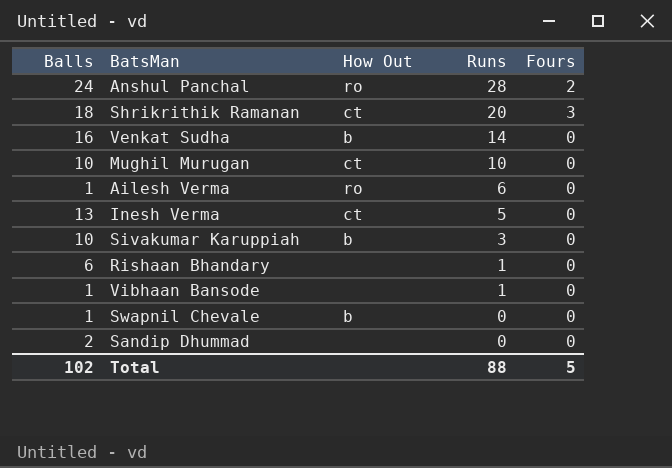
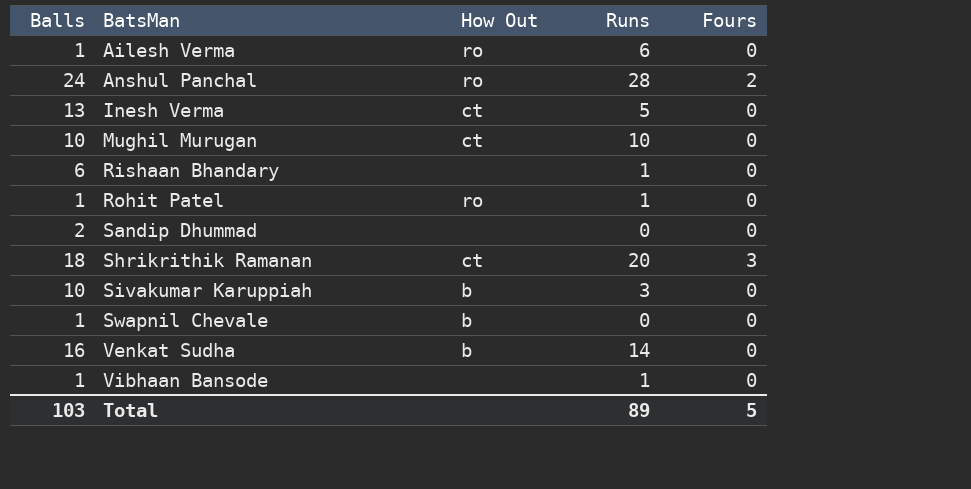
row order: Runs descending -> BatsMan ascending
row Rohit Patel: none -> 1 | ro | 1 | 0
Total | Balls: 102 -> 103
Total | Runs: 88 -> 89

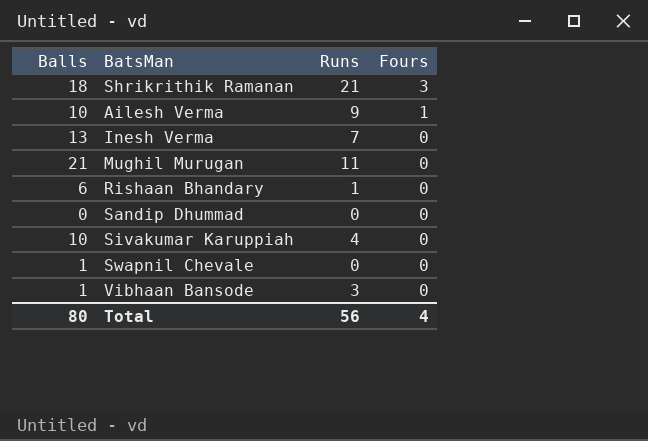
row order: BatsMan ascending -> Fours descending
column How Out | position: 3 -> none
row Anshul Panchal: 24 | ro | 28 | 2 -> none
row Rohit Patel: 1 | ro | 1 | 0 -> none
row Venkat Sudha: 16 | b | 14 | 0 -> none
Shrikrithik Ramanan | Runs: 20 -> 21
Ailesh Verma | Balls: 1 -> 10
Ailesh Verma | Runs: 6 -> 9
Ailesh Verma | Fours: 0 -> 1
Inesh Verma | Runs: 5 -> 7
Mughil Murugan | Balls: 10 -> 21
Mughil Murugan | Runs: 10 -> 11
Sandip Dhummad | Balls: 2 -> 0
Sivakumar Karuppiah | Runs: 3 -> 4
Vibhaan Bansode | Runs: 1 -> 3
Total | Balls: 103 -> 80
Total | Runs: 89 -> 56
Total | Fours: 5 -> 4

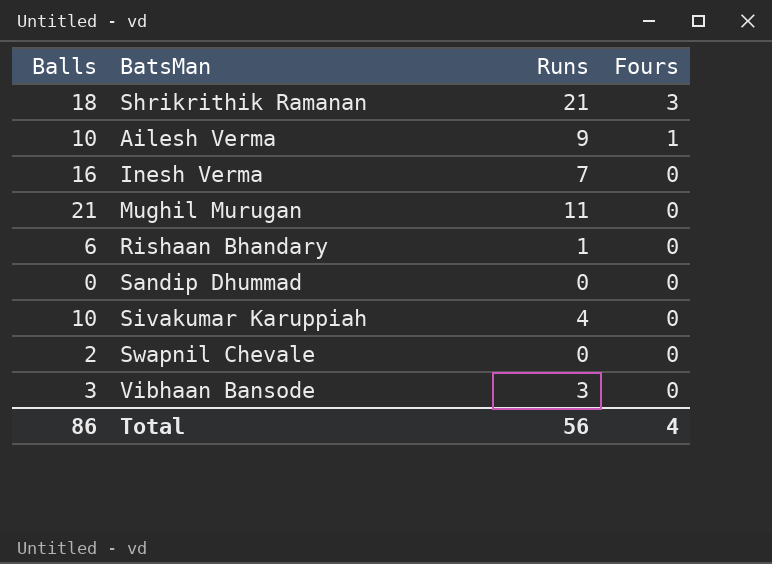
Inesh Verma | Balls: 13 -> 16
Swapnil Chevale | Balls: 1 -> 2
Vibhaan Bansode | Balls: 1 -> 3
Total | Balls: 80 -> 86

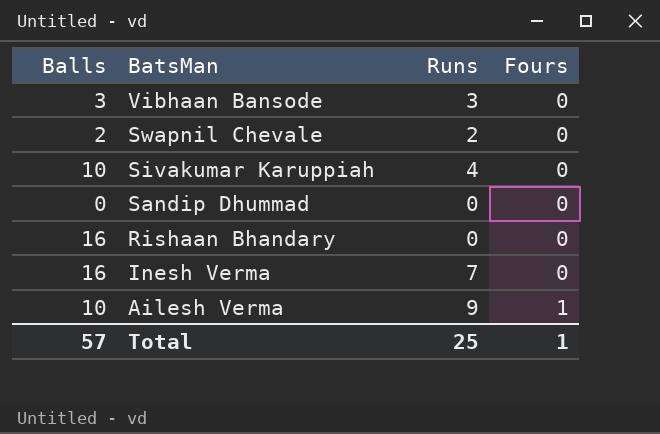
row order: Fours descending -> BatsMan descending
row Shrikrithik Ramanan: 18 | 21 | 3 -> none
row Mughil Murugan: 21 | 11 | 0 -> none
Swapnil Chevale | Runs: 0 -> 2
Rishaan Bhandary | Balls: 6 -> 16
Rishaan Bhandary | Runs: 1 -> 0
Total | Balls: 86 -> 57
Total | Runs: 56 -> 25
Total | Fours: 4 -> 1

